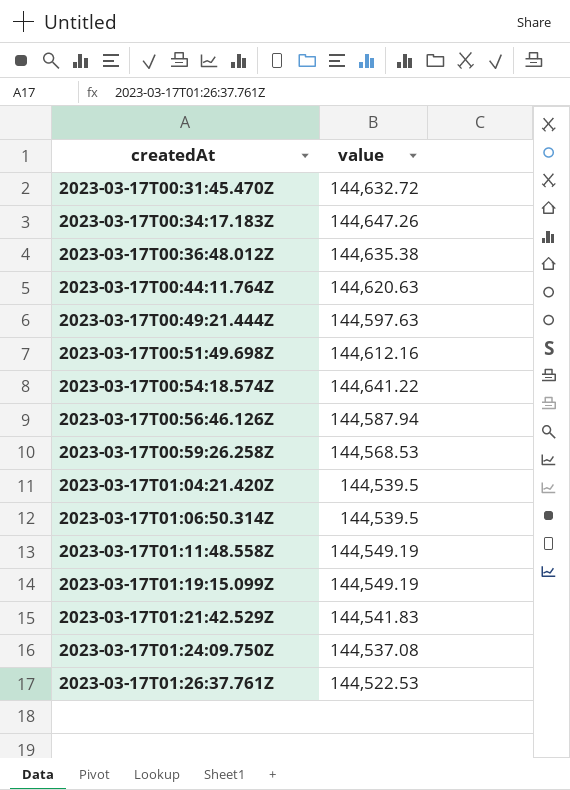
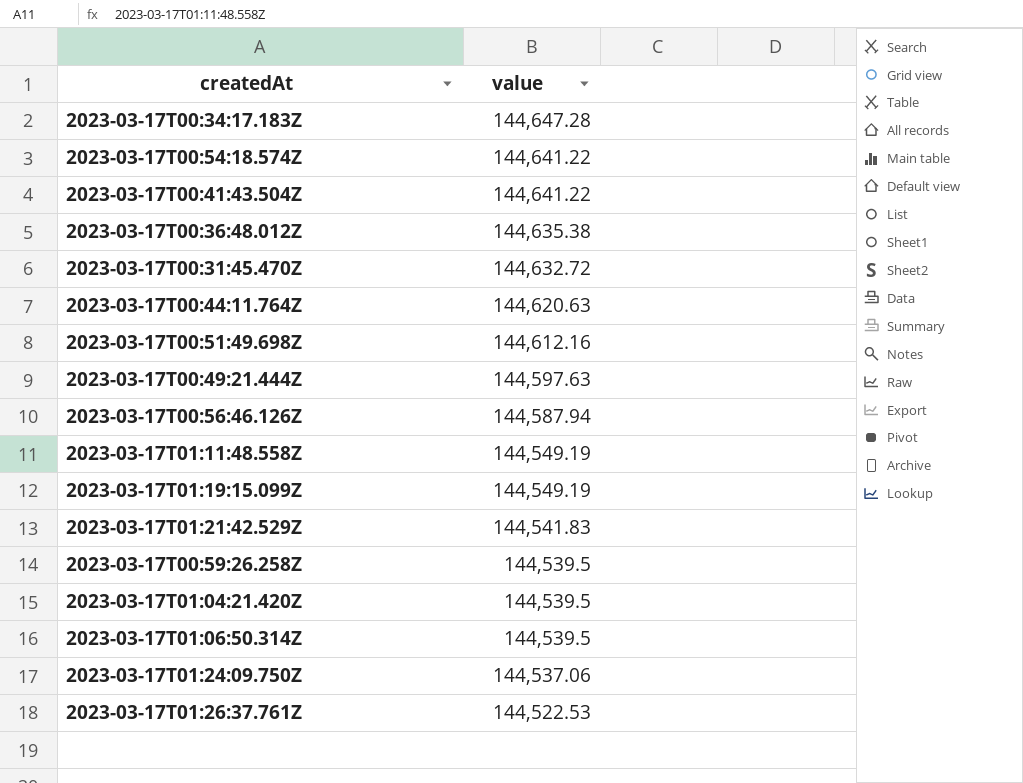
row order: createdAt ascending -> value descending
2023-03-17T00:34:17.183Z | value: 144,647.26 -> 144,647.28
row 2023-03-17T00:41:43.504Z: none -> 144,641.22
2023-03-17T00:59:26.258Z | value: 144,568.53 -> 144,539.5
2023-03-17T01:24:09.750Z | value: 144,537.08 -> 144,537.06

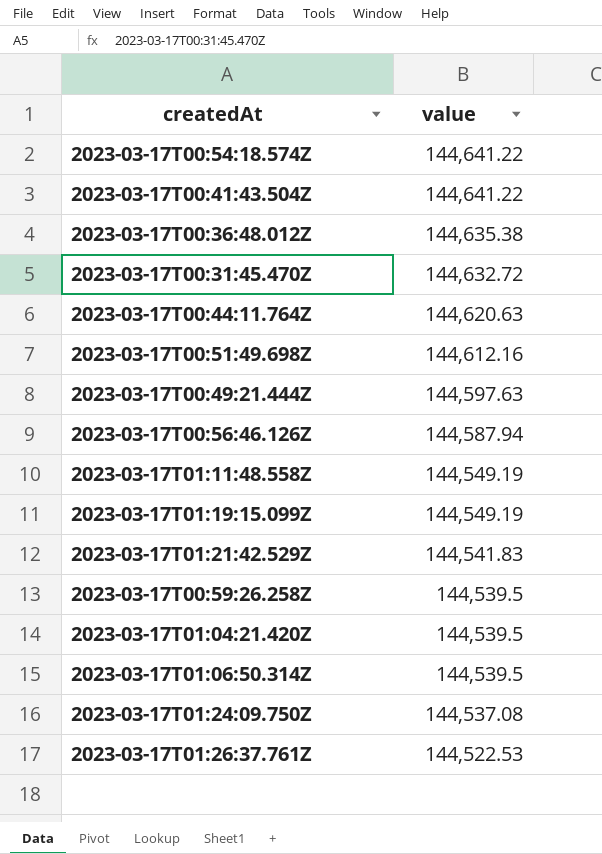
row 2023-03-17T00:34:17.183Z: 144,647.28 -> none
2023-03-17T01:24:09.750Z | value: 144,537.06 -> 144,537.08

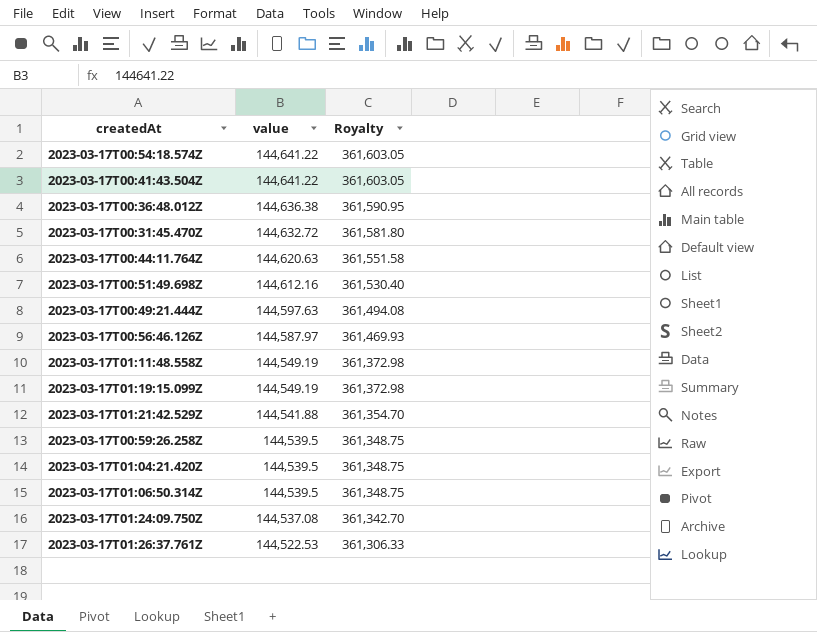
column Royalty | formula: none -> [value] * 2.5
2023-03-17T00:36:48.012Z | value: 144,635.38 -> 144,636.38
2023-03-17T00:56:46.126Z | value: 144,587.94 -> 144,587.97
2023-03-17T01:21:42.529Z | value: 144,541.83 -> 144,541.88

